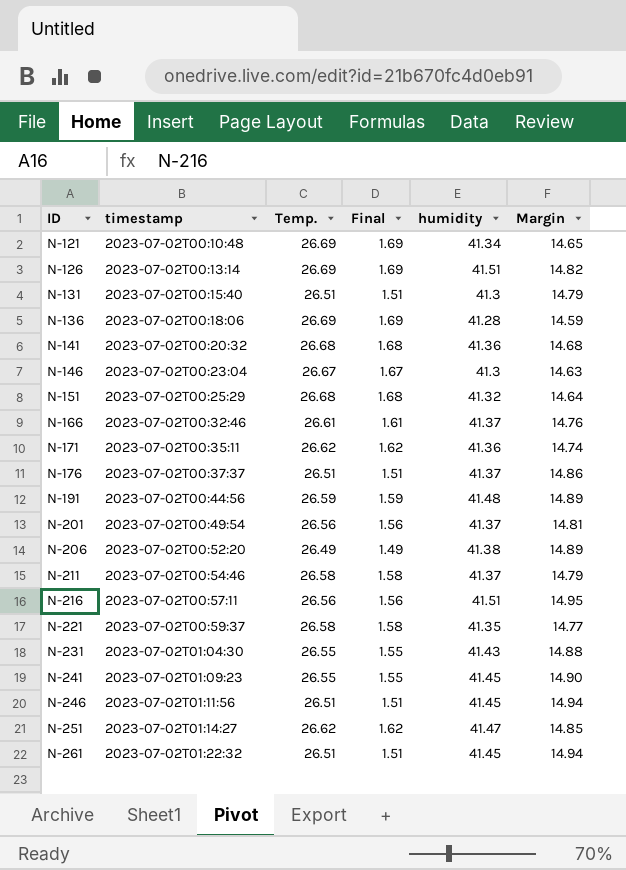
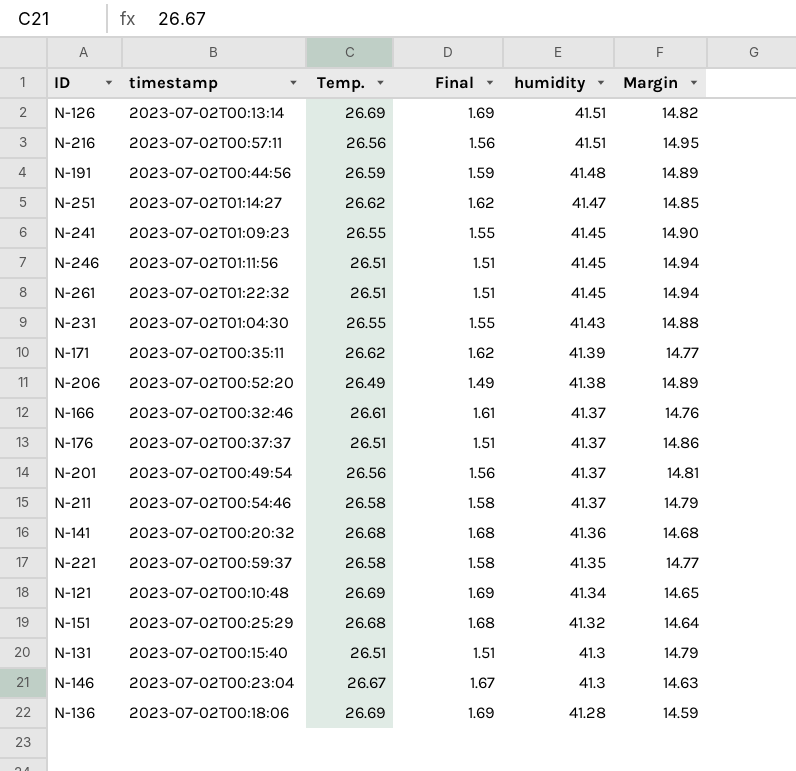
row order: ID ascending -> humidity descending
N-171 | humidity: 41.36 -> 41.39
N-171 | Margin: 14.74 -> 14.77

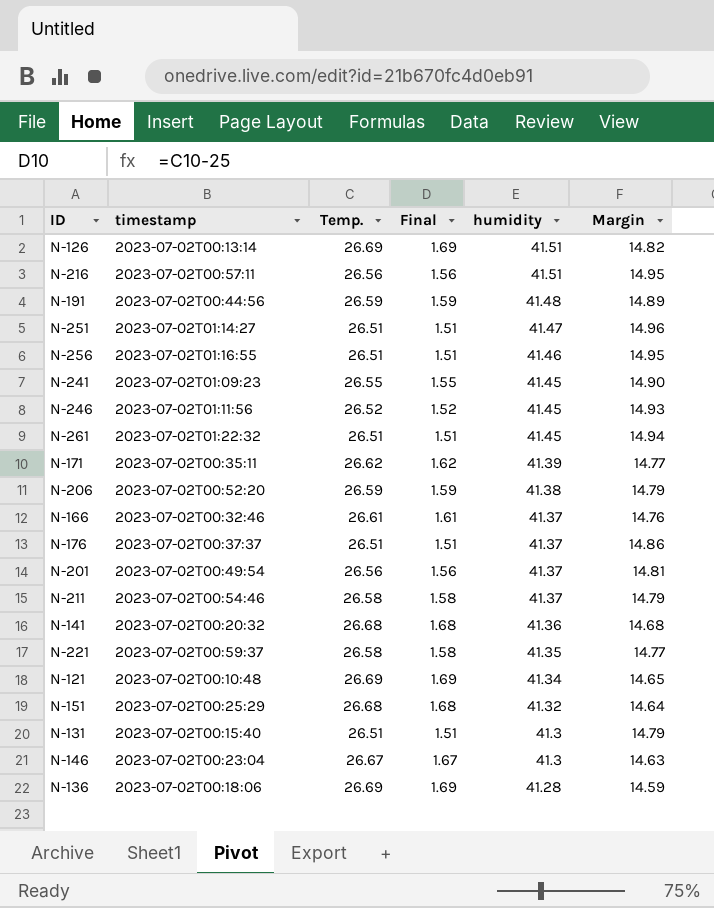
row N-231: 2023-07-02T01:04:30 | 26.55 | 1.55 | 41.43 | 14.88 -> none
N-251 | Temp.: 26.62 -> 26.51
N-251 | Final: 1.62 -> 1.51
N-251 | Margin: 14.85 -> 14.96
row N-256: none -> 2023-07-02T01:16:55 | 26.51 | 1.51 | 41.46 | 14.95
N-246 | Temp.: 26.51 -> 26.52
N-246 | Final: 1.51 -> 1.52
N-246 | Margin: 14.94 -> 14.93
N-206 | Temp.: 26.49 -> 26.59
N-206 | Final: 1.49 -> 1.59
N-206 | Margin: 14.89 -> 14.79

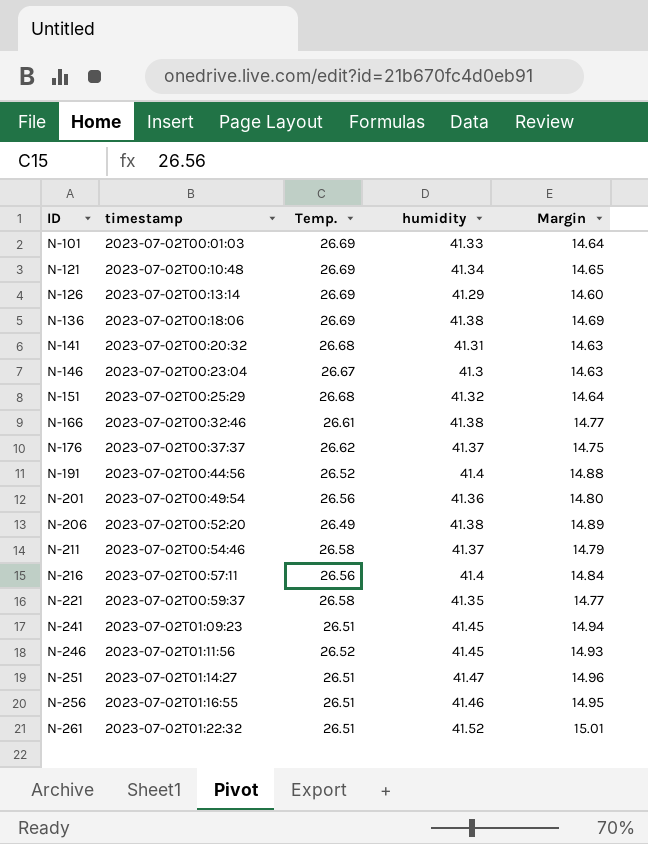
row order: humidity descending -> ID ascending
column Final | formula: [Temp.] - 25 -> none
row N-171: 2023-07-02T00:35:11 | 26.62 | 1.62 | 41.39 | 14.77 -> none
row N-131: 2023-07-02T00:15:40 | 26.51 | 1.51 | 41.3 | 14.79 -> none
row N-101: none -> 2023-07-02T00:01:03 | 26.69 | 41.33 | 14.64
N-126 | humidity: 41.51 -> 41.29
N-126 | Margin: 14.82 -> 14.60
N-136 | humidity: 41.28 -> 41.38
N-136 | Margin: 14.59 -> 14.69
N-141 | humidity: 41.36 -> 41.31
N-141 | Margin: 14.68 -> 14.63
N-166 | humidity: 41.37 -> 41.38
N-166 | Margin: 14.76 -> 14.77
N-176 | Temp.: 26.51 -> 26.62
N-176 | Margin: 14.86 -> 14.75
N-191 | Temp.: 26.59 -> 26.52
N-191 | humidity: 41.48 -> 41.4
N-191 | Margin: 14.89 -> 14.88
N-201 | humidity: 41.37 -> 41.36
N-201 | Margin: 14.81 -> 14.80
N-206 | Temp.: 26.59 -> 26.49
N-206 | Margin: 14.79 -> 14.89
N-216 | humidity: 41.51 -> 41.4
N-216 | Margin: 14.95 -> 14.84
N-241 | Temp.: 26.55 -> 26.51
N-241 | Margin: 14.90 -> 14.94
N-261 | humidity: 41.45 -> 41.52
N-261 | Margin: 14.94 -> 15.01

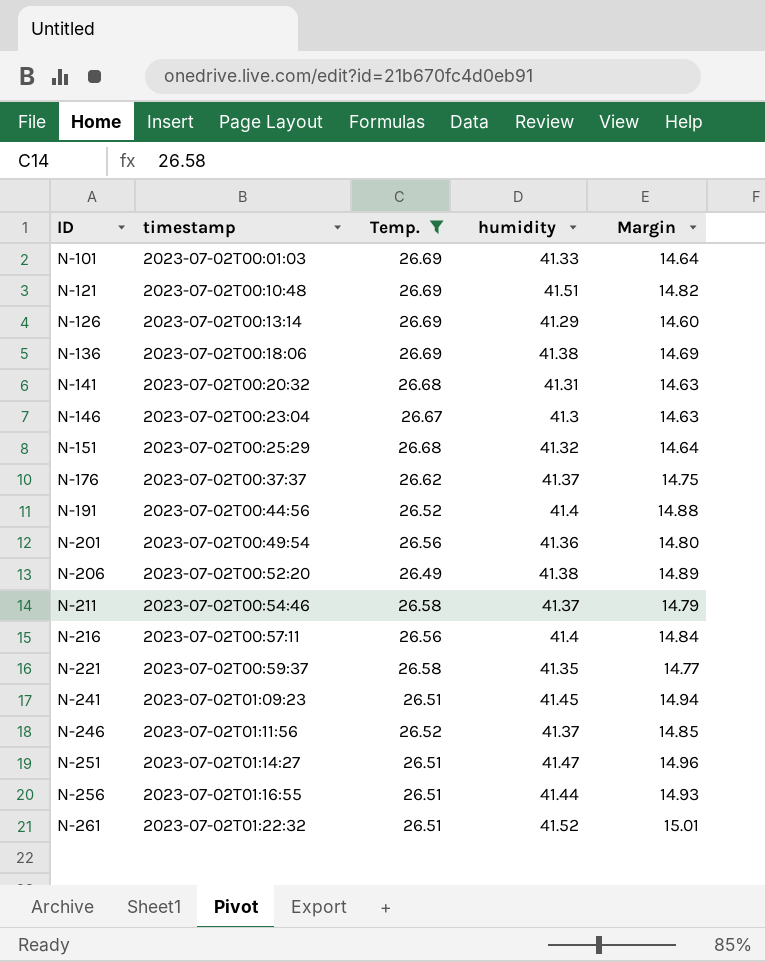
filter: none -> Temp. != 26.61
N-121 | humidity: 41.34 -> 41.51
N-121 | Margin: 14.65 -> 14.82
N-246 | humidity: 41.45 -> 41.37
N-246 | Margin: 14.93 -> 14.85
N-256 | humidity: 41.46 -> 41.44
N-256 | Margin: 14.95 -> 14.93

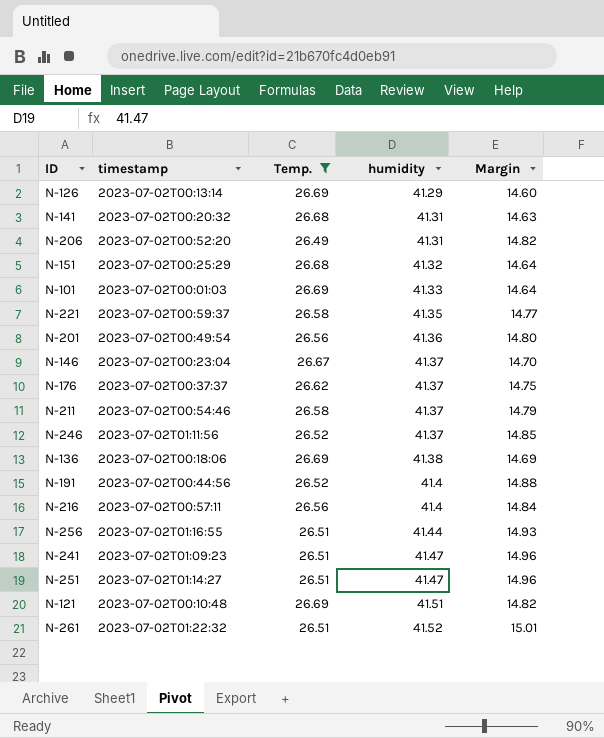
row order: ID ascending -> humidity ascending
N-206 | humidity: 41.38 -> 41.31
N-206 | Margin: 14.89 -> 14.82
N-146 | humidity: 41.3 -> 41.37
N-146 | Margin: 14.63 -> 14.70
N-241 | humidity: 41.45 -> 41.47
N-241 | Margin: 14.94 -> 14.96

